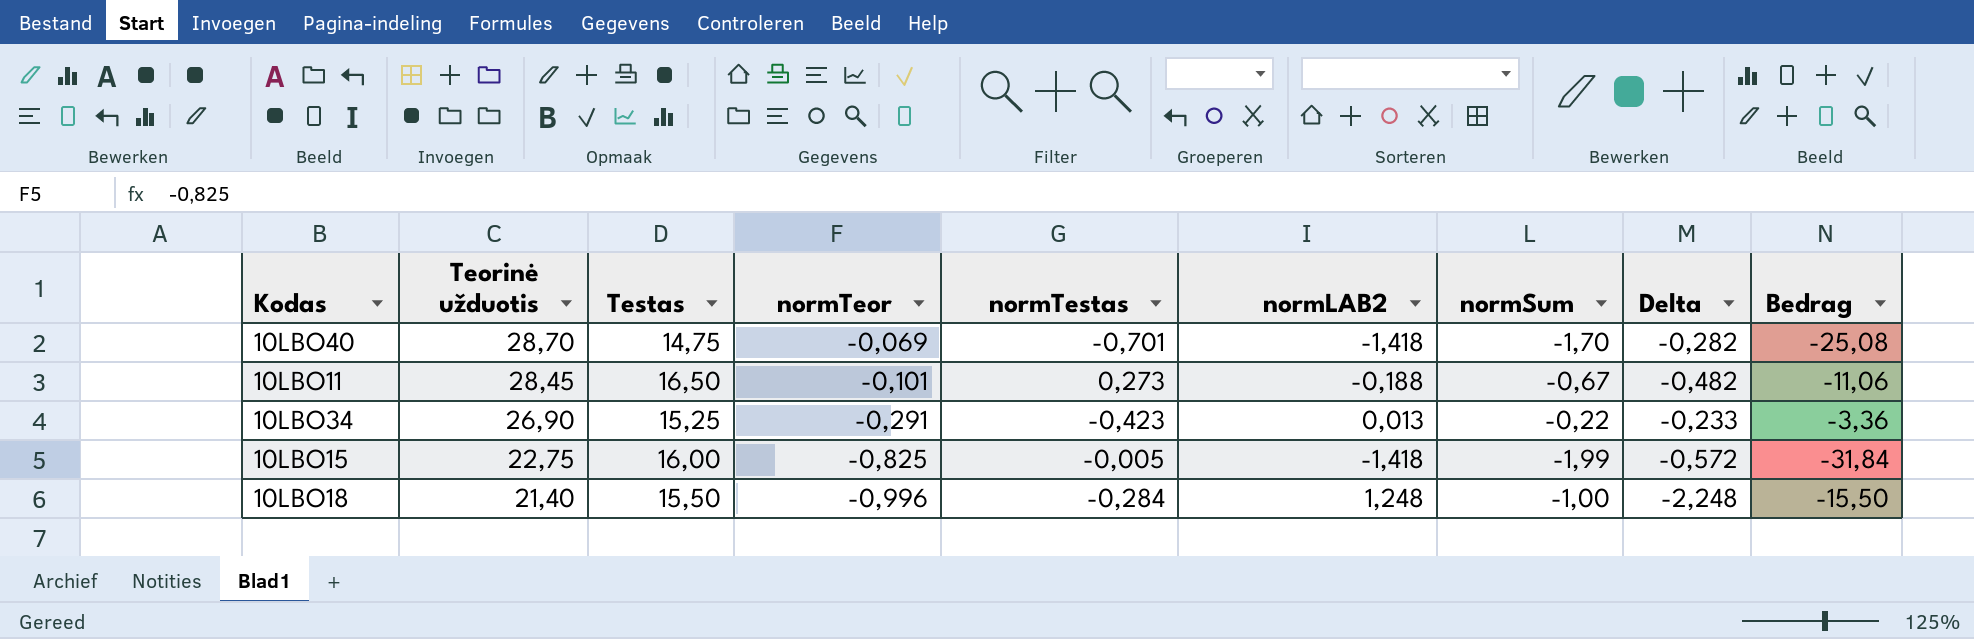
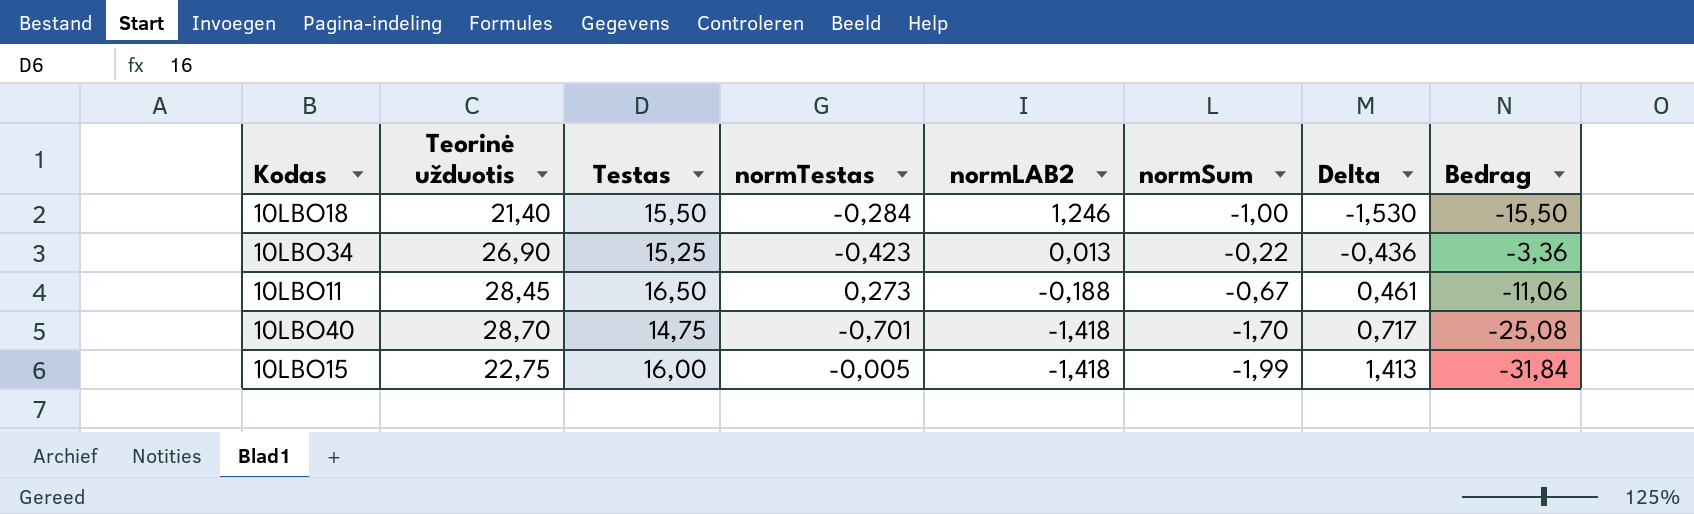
row order: Teorinė užduotis descending -> normLAB2 descending
column normTeor | position: 4 -> none
column Delta | formula: [normSum] - [normLAB2] -> [normTestas] - [normLAB2]
10LBO18 | normLAB2: 1,248 -> 1,246

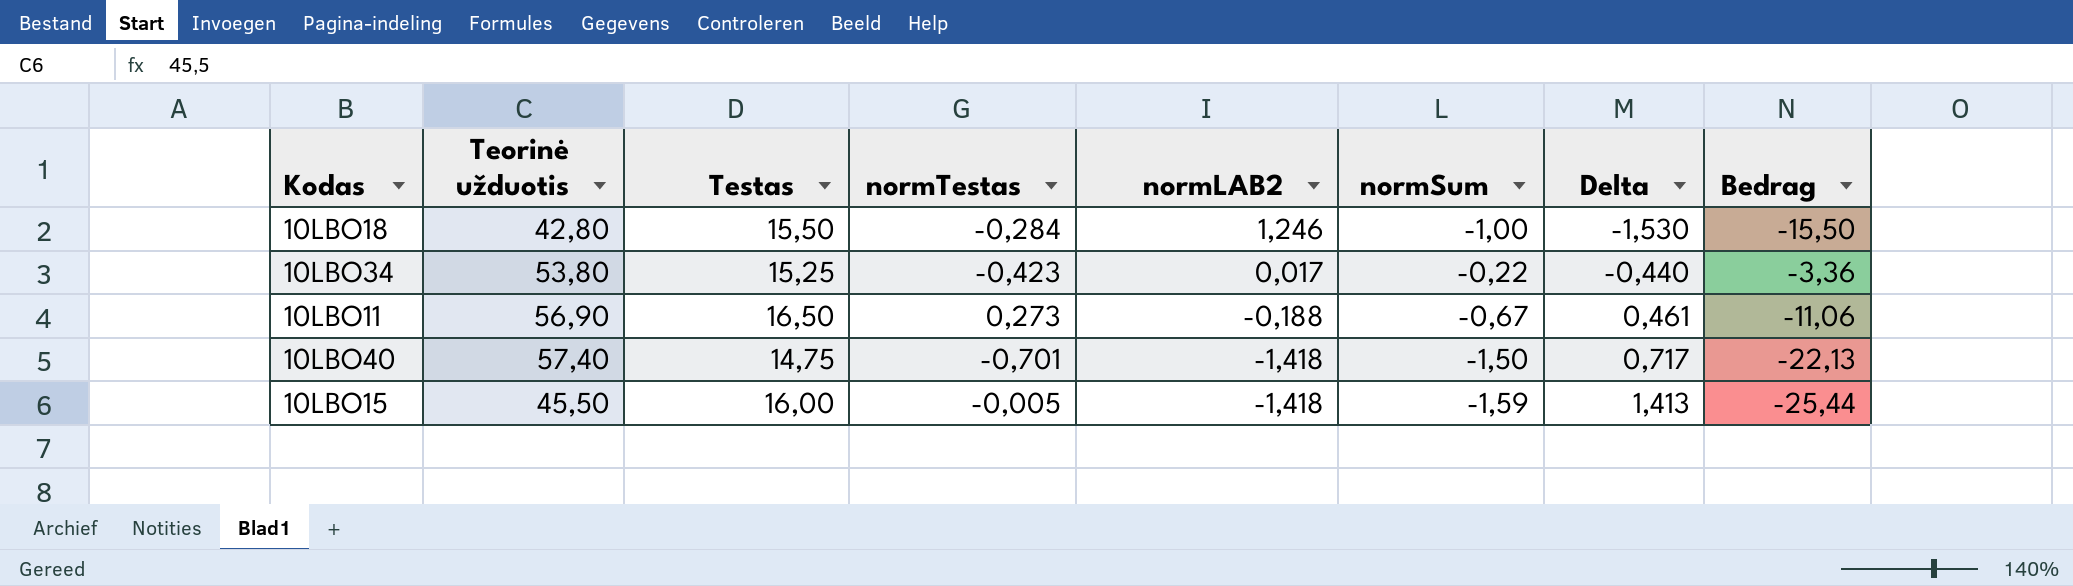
10LBO18 | Teorinė užduotis: 21,40 -> 42,80
10LBO34 | Teorinė užduotis: 26,90 -> 53,80
10LBO34 | normLAB2: 0,013 -> 0,017
10LBO34 | Delta: -0,436 -> -0,440
10LBO11 | Teorinė užduotis: 28,45 -> 56,90
10LBO40 | Teorinė užduotis: 28,70 -> 57,40
10LBO40 | normSum: -1,70 -> -1,50
10LBO40 | Bedrag: -25,08 -> -22,13
10LBO15 | Teorinė užduotis: 22,75 -> 45,50
10LBO15 | normSum: -1,99 -> -1,59
10LBO15 | Bedrag: -31,84 -> -25,44

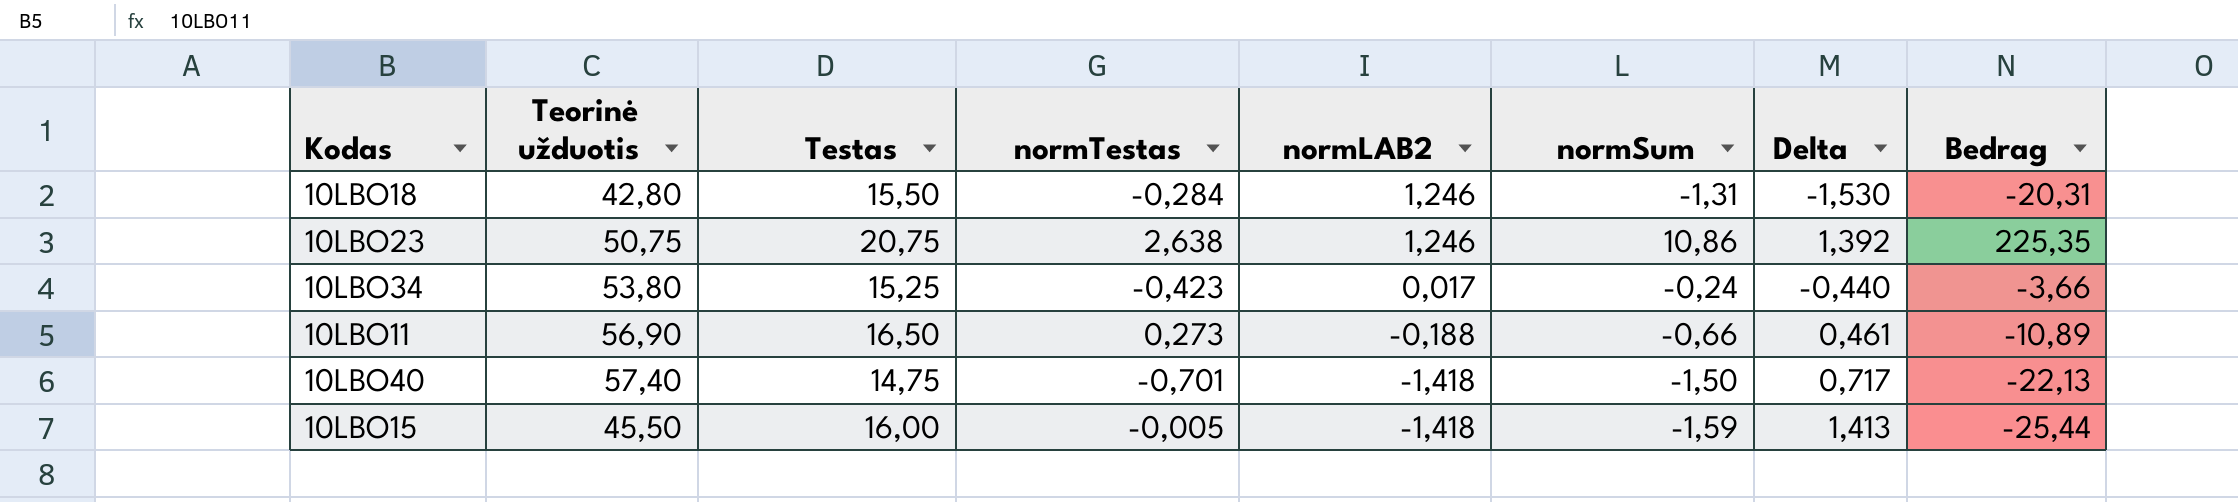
10LBO18 | normSum: -1,00 -> -1,31
10LBO18 | Bedrag: -15,50 -> -20,31
row 10LBO23: none -> 50,75 | 20,75 | 2,638 | 1,246 | 10,86 | 1,392 | 225,35
10LBO34 | normSum: -0,22 -> -0,24
10LBO34 | Bedrag: -3,36 -> -3,66
10LBO11 | normSum: -0,67 -> -0,66
10LBO11 | Bedrag: -11,06 -> -10,89

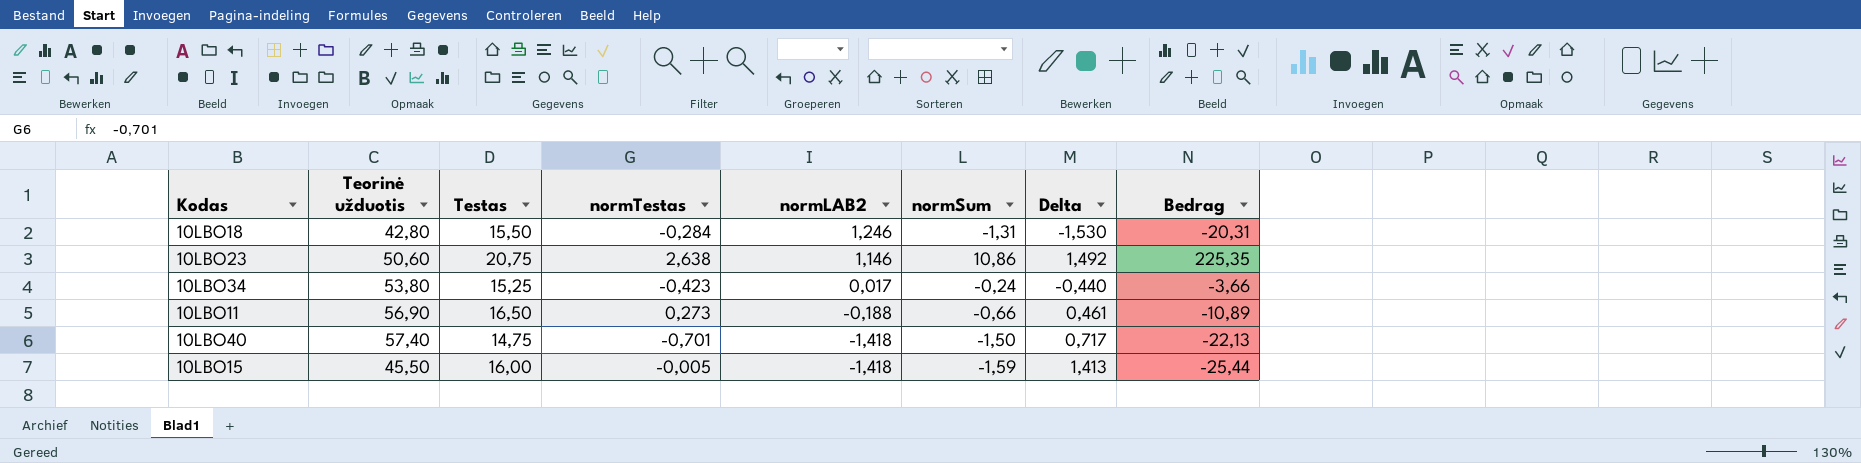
10LBO23 | Teorinė užduotis: 50,75 -> 50,60
10LBO23 | normLAB2: 1,246 -> 1,146
10LBO23 | Delta: 1,392 -> 1,492

